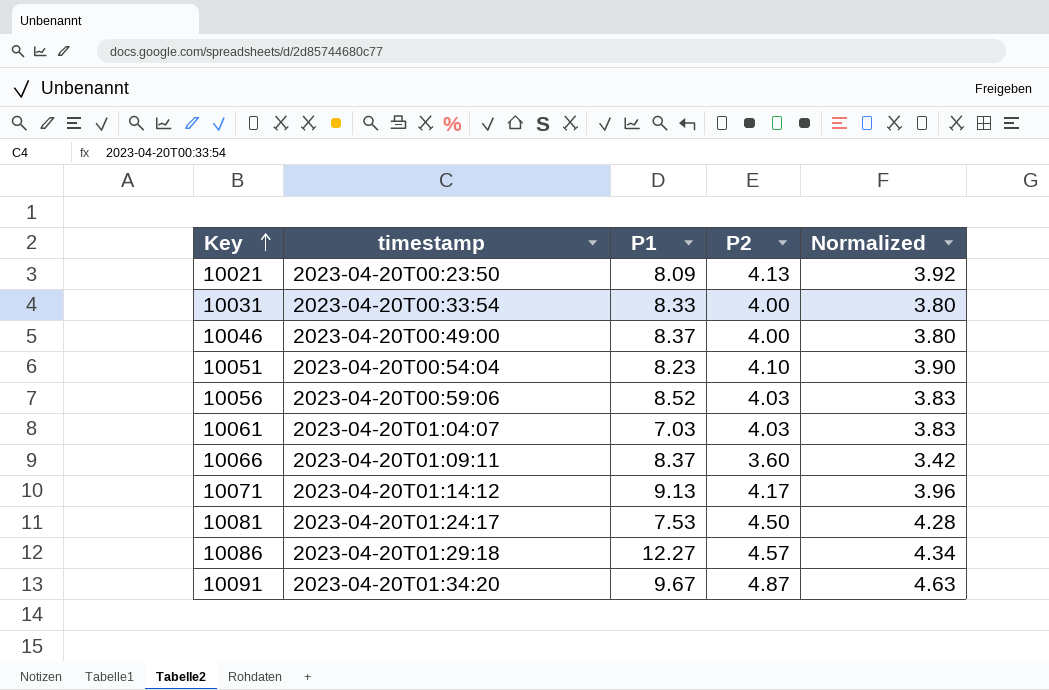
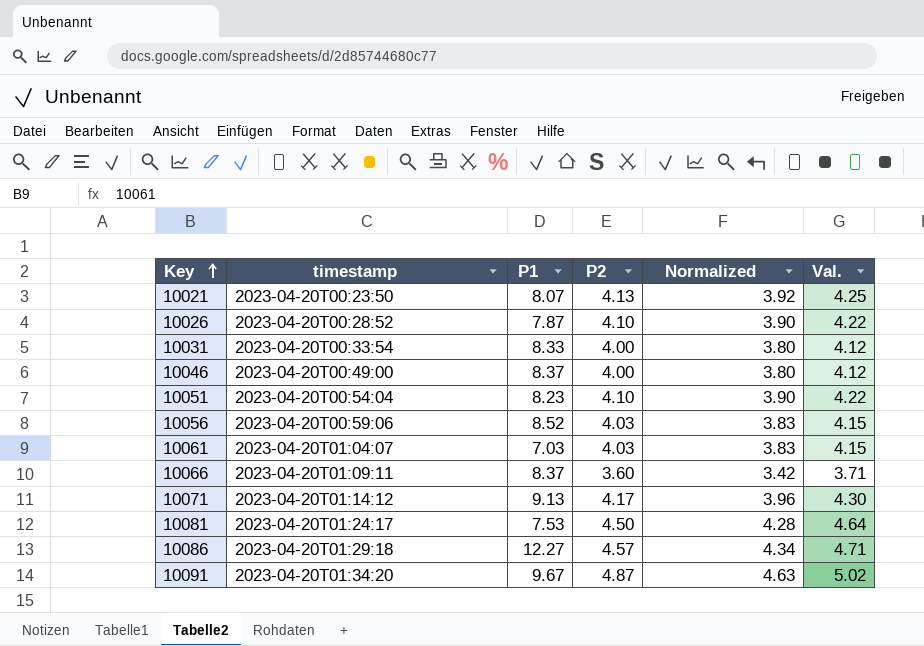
column Val. | formula: none -> [P2] * 1.03
10021 | P1: 8.09 -> 8.07
row 10026: none -> 2023-04-20T00:28:52 | 7.87 | 4.10 | 3.90 | 4.22

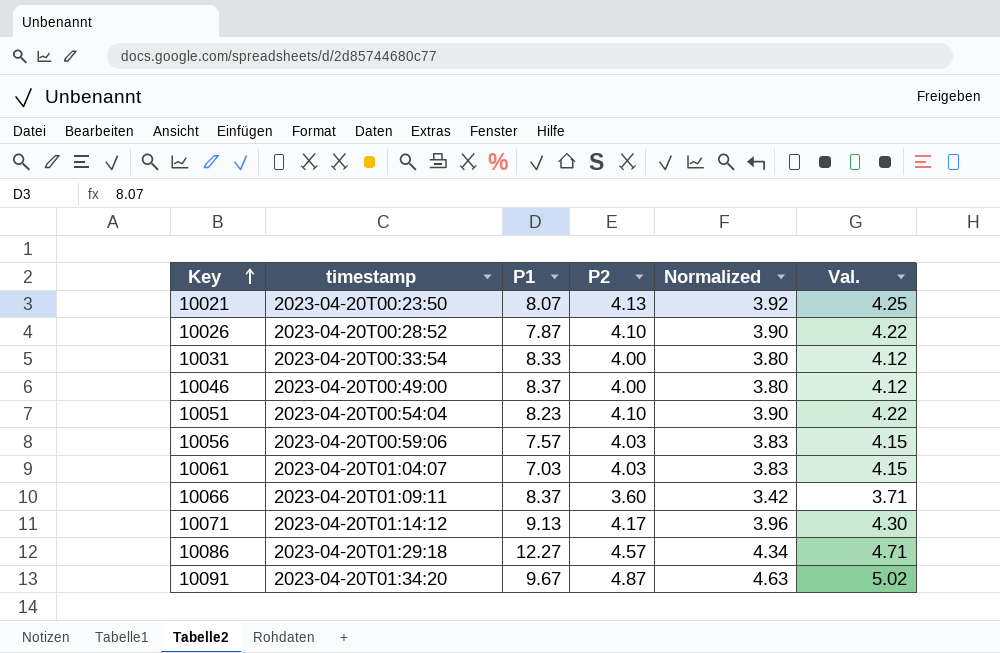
row 10081: 2023-04-20T01:24:17 | 7.53 | 4.50 | 4.28 | 4.64 -> none
10056 | P1: 8.52 -> 7.57

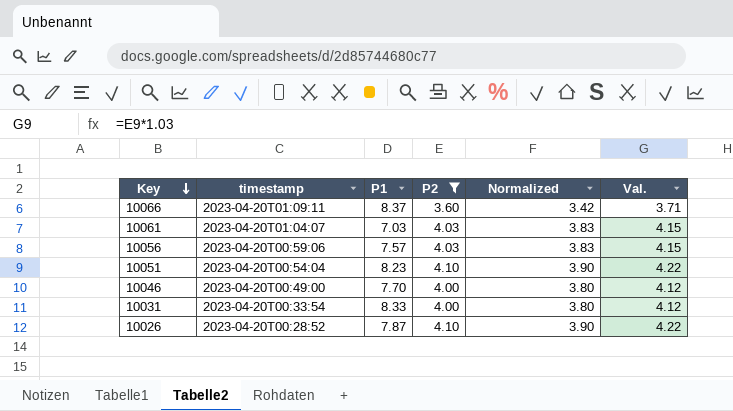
filter: none -> P2 <= 4.10
row order: Key ascending -> Key descending
10046 | P1: 8.37 -> 7.70

